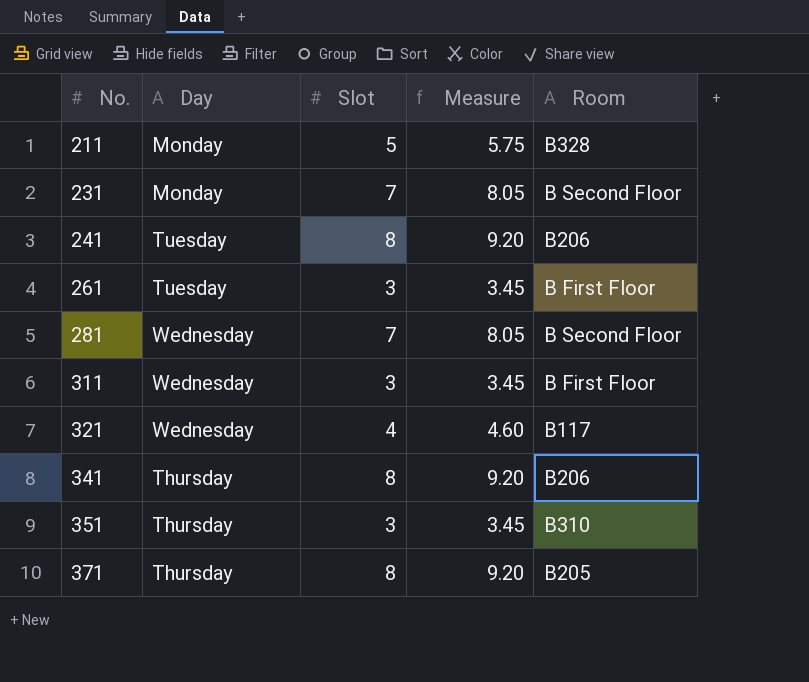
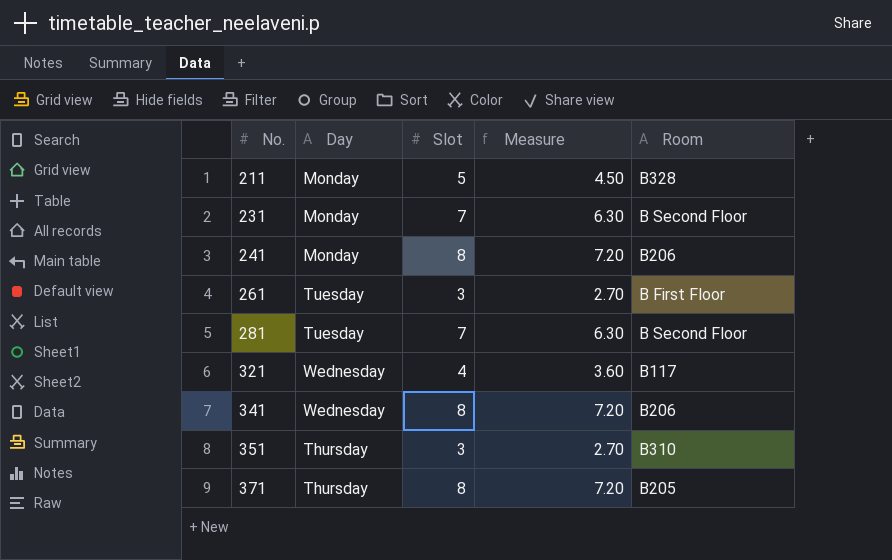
column Measure | formula: [Slot] * 1.15 -> [Slot] * 0.9
row 311: Wednesday | 3 | 3.45 | B First Floor -> none
241 | Day: Tuesday -> Monday
281 | Day: Wednesday -> Tuesday
341 | Day: Thursday -> Wednesday

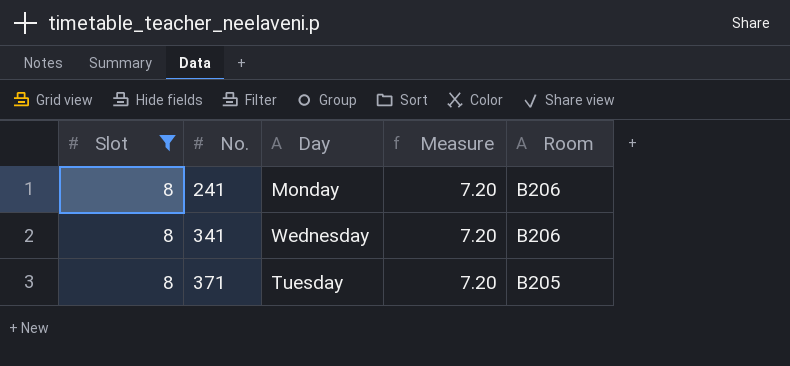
filter: none -> Slot = 8
column Slot | position: 3 -> 1
371 | Day: Thursday -> Tuesday

